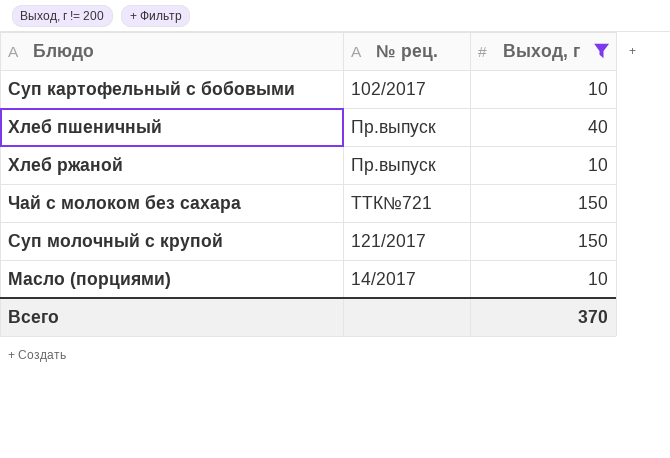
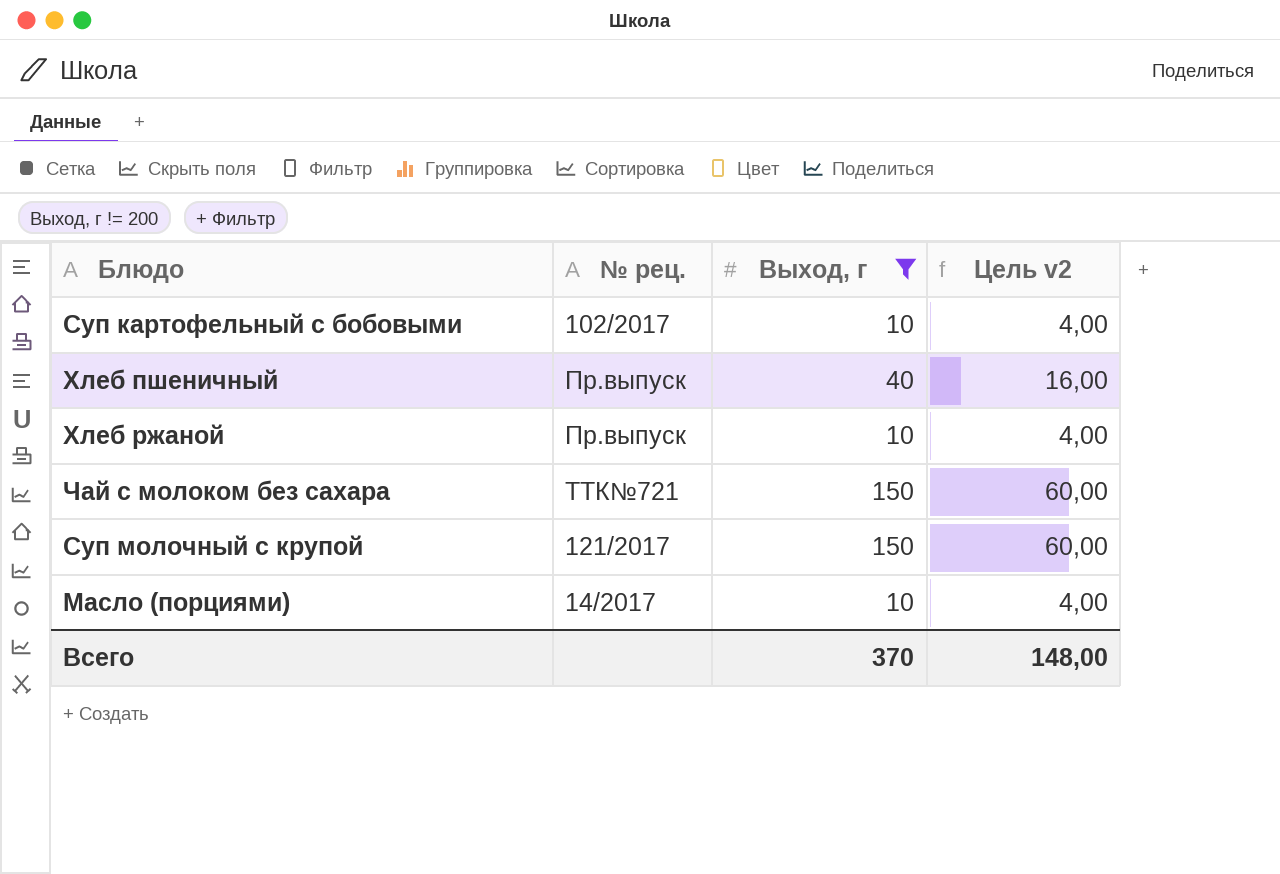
column Цель v2 | formula: none -> [Выход, г] * 0,4

